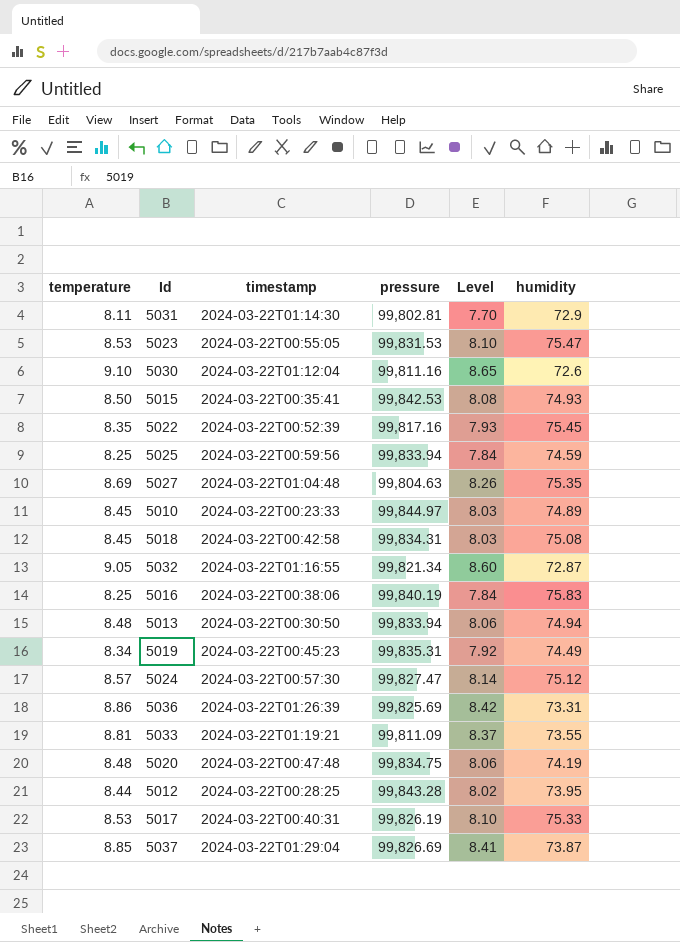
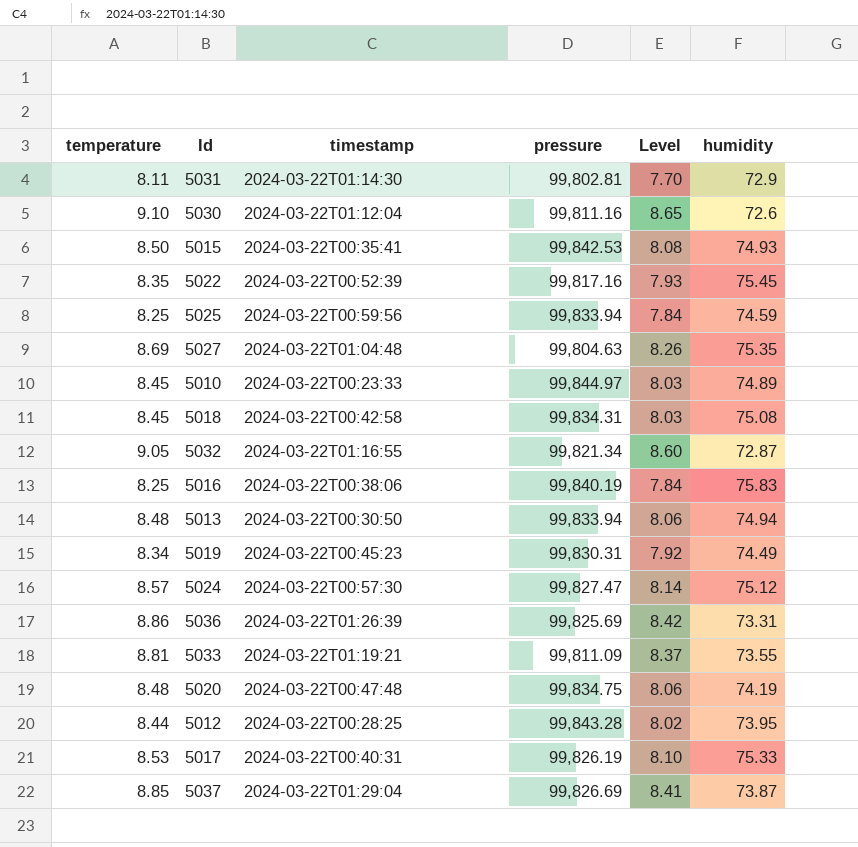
row 5023: 8.53 | 2024-03-22T00:55:05 | 99,831.53 | 8.10 | 75.47 -> none
5019 | pressure: 99,835.31 -> 99,830.31

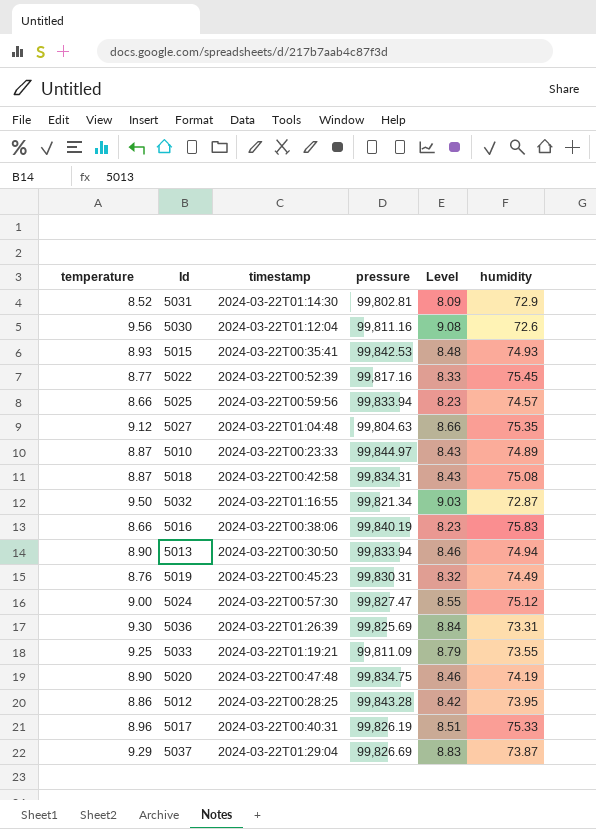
5031 | temperature: 8.11 -> 8.52
5031 | Level: 7.70 -> 8.09
5030 | temperature: 9.10 -> 9.56
5030 | Level: 8.65 -> 9.08
5015 | temperature: 8.50 -> 8.93
5015 | Level: 8.08 -> 8.48
5022 | temperature: 8.35 -> 8.77
5022 | Level: 7.93 -> 8.33
5025 | temperature: 8.25 -> 8.66
5025 | Level: 7.84 -> 8.23
5025 | humidity: 74.59 -> 74.57
5027 | temperature: 8.69 -> 9.12
5027 | Level: 8.26 -> 8.66
5010 | temperature: 8.45 -> 8.87
5010 | Level: 8.03 -> 8.43
5018 | temperature: 8.45 -> 8.87
5018 | Level: 8.03 -> 8.43
5032 | temperature: 9.05 -> 9.50
5032 | Level: 8.60 -> 9.03
5016 | temperature: 8.25 -> 8.66
5016 | Level: 7.84 -> 8.23
5013 | temperature: 8.48 -> 8.90
5013 | Level: 8.06 -> 8.46
5019 | temperature: 8.34 -> 8.76
5019 | Level: 7.92 -> 8.32
5024 | temperature: 8.57 -> 9.00
5024 | Level: 8.14 -> 8.55
5036 | temperature: 8.86 -> 9.30
5036 | Level: 8.42 -> 8.84
5033 | temperature: 8.81 -> 9.25
5033 | Level: 8.37 -> 8.79
5020 | temperature: 8.48 -> 8.90
5020 | Level: 8.06 -> 8.46
5012 | temperature: 8.44 -> 8.86
5012 | Level: 8.02 -> 8.42
5017 | temperature: 8.53 -> 8.96
5017 | Level: 8.10 -> 8.51
5037 | temperature: 8.85 -> 9.29
5037 | Level: 8.41 -> 8.83

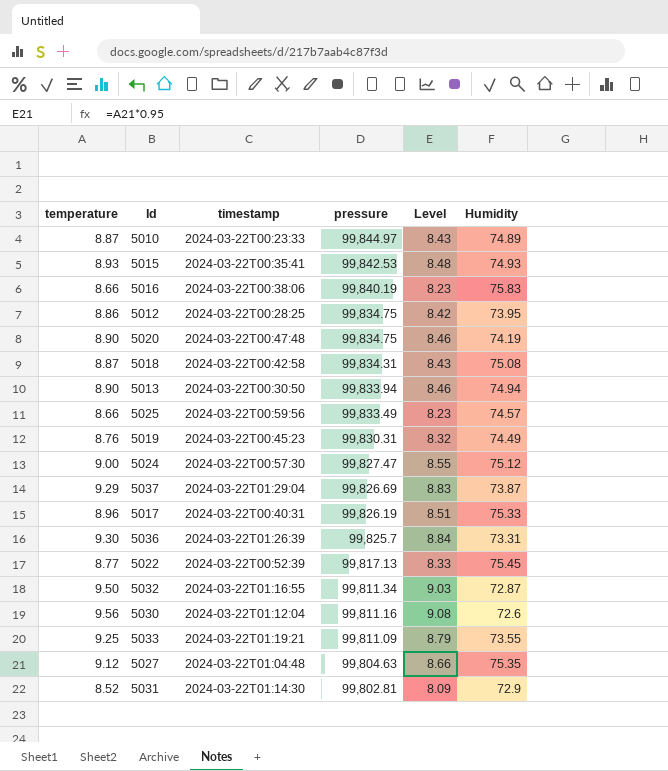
row order: none -> pressure descending
column name: humidity -> Humidity
5012 | pressure: 99,843.28 -> 99,834.75
5025 | pressure: 99,833.94 -> 99,833.49
5036 | pressure: 99,825.69 -> 99,825.7
5022 | pressure: 99,817.16 -> 99,817.13
5032 | pressure: 99,821.34 -> 99,811.34

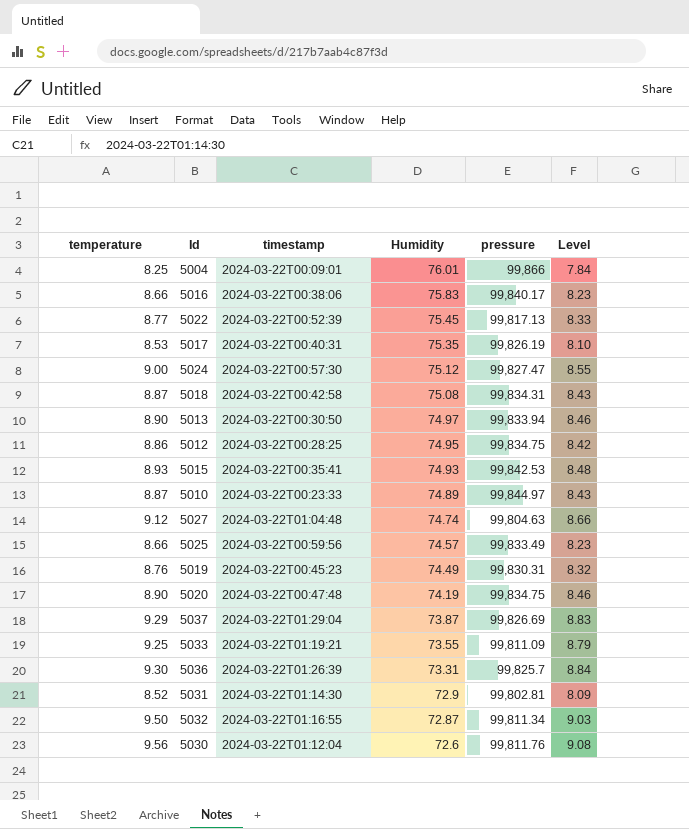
row order: pressure descending -> Humidity descending
column Humidity | position: 6 -> 4
row 5004: none -> 8.25 | 2024-03-22T00:09:01 | 76.01 | 99,866 | 7.84
5016 | pressure: 99,840.19 -> 99,840.17
5017 | temperature: 8.96 -> 8.53
5017 | Humidity: 75.33 -> 75.35
5017 | Level: 8.51 -> 8.10
5013 | Humidity: 74.94 -> 74.97
5012 | Humidity: 73.95 -> 74.95
5027 | Humidity: 75.35 -> 74.74
5030 | pressure: 99,811.16 -> 99,811.76

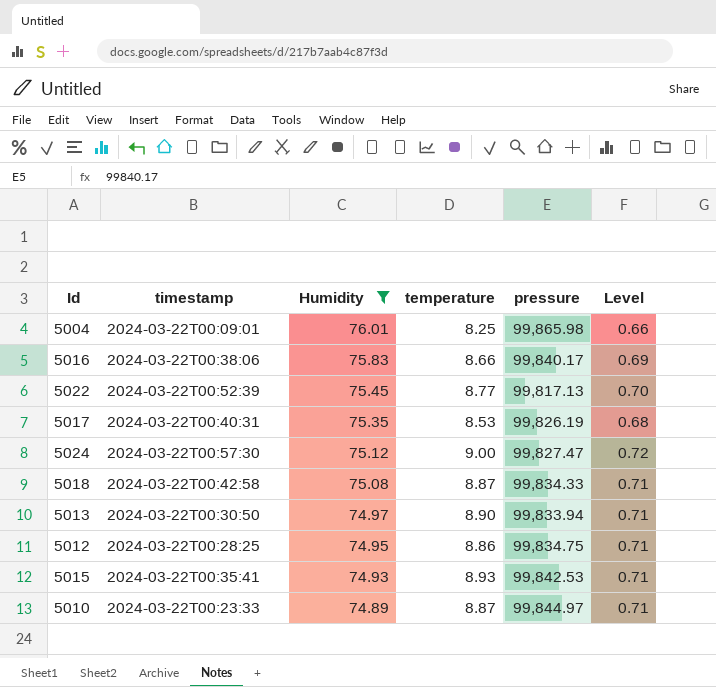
filter: none -> Humidity >= 74.89
column temperature | position: 1 -> 4
column Level | formula: [temperature] * 0.95 -> [temperature] * 0.08
5004 | pressure: 99,866 -> 99,865.98
5018 | pressure: 99,834.31 -> 99,834.33

